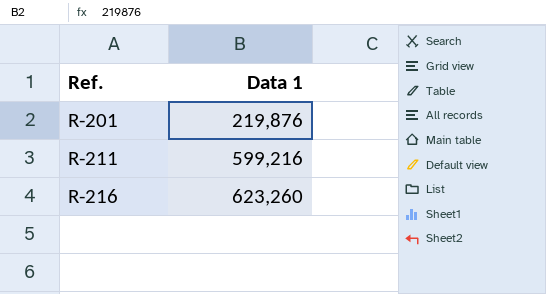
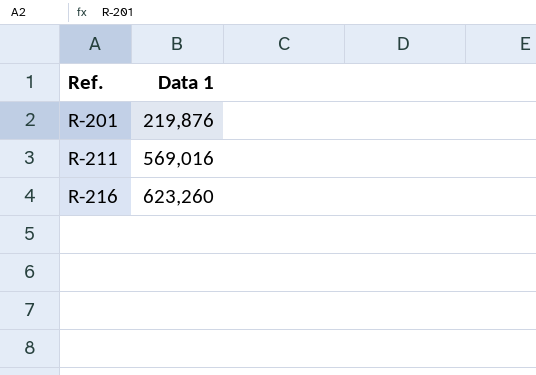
R-211 | Data 1: 599,216 -> 569,016

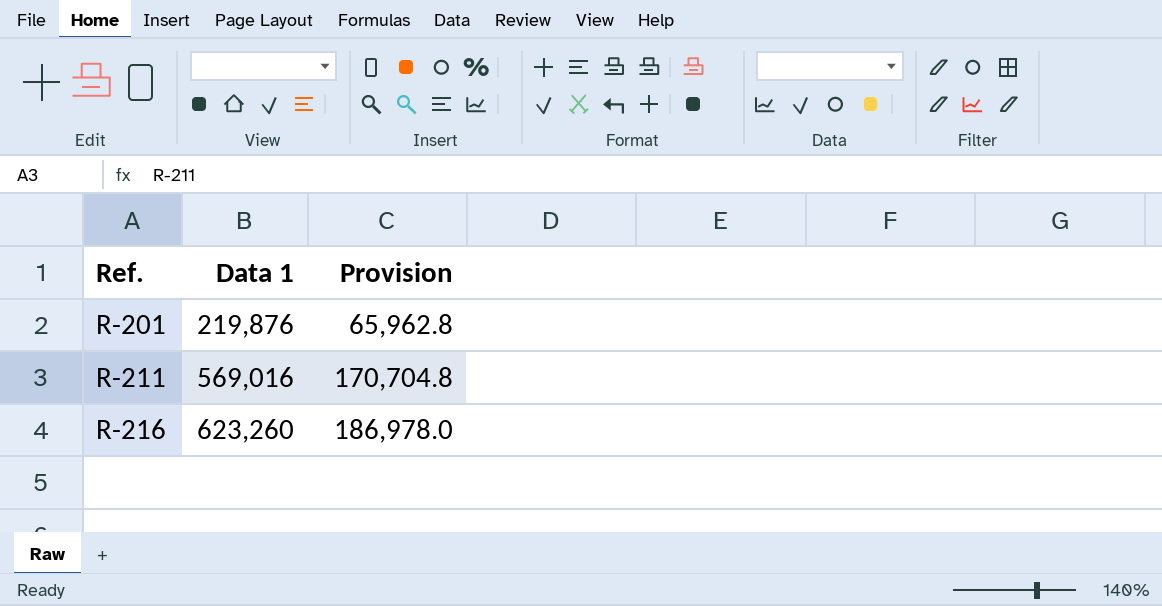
column Provision | formula: none -> [Data 1] * 0.3

